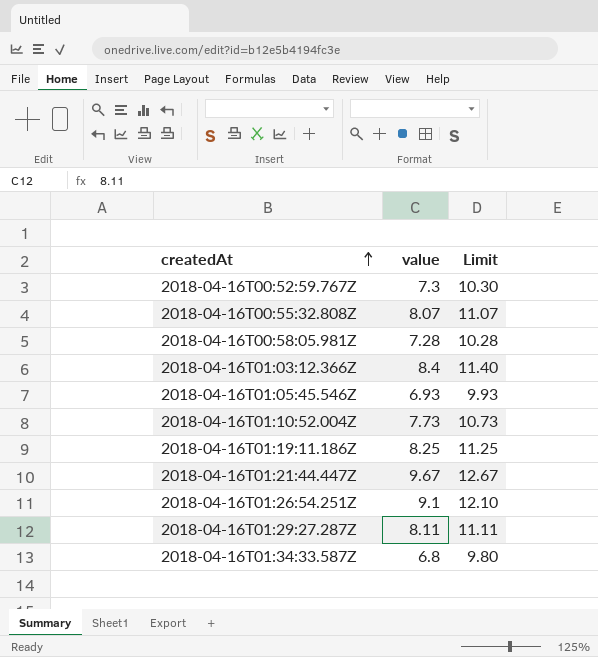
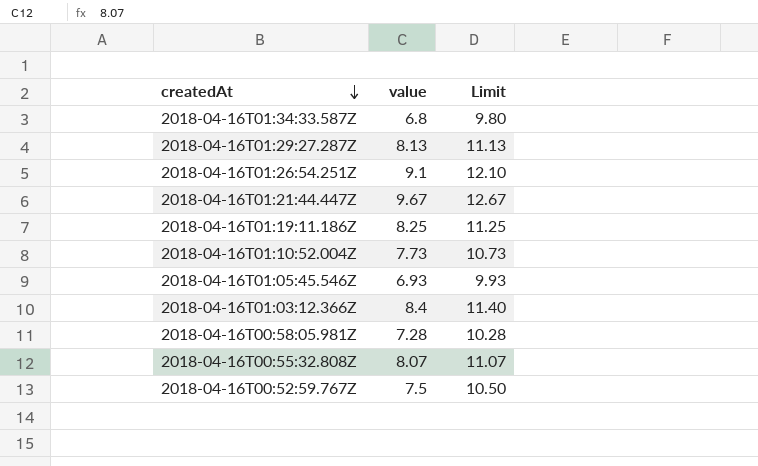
row order: createdAt ascending -> createdAt descending
2018-04-16T01:29:27.287Z | value: 8.11 -> 8.13
2018-04-16T01:29:27.287Z | Limit: 11.11 -> 11.13
2018-04-16T00:52:59.767Z | value: 7.3 -> 7.5
2018-04-16T00:52:59.767Z | Limit: 10.30 -> 10.50

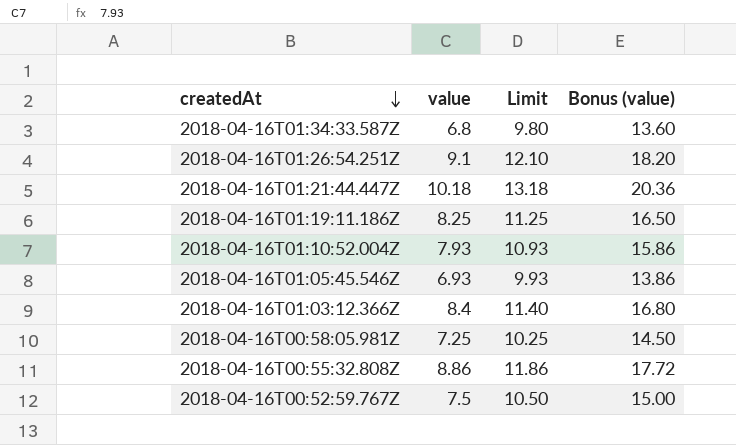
column Bonus (value) | formula: none -> [value] * 2
row 2018-04-16T01:29:27.287Z: 8.13 | 11.13 -> none
2018-04-16T01:21:44.447Z | value: 9.67 -> 10.18
2018-04-16T01:21:44.447Z | Limit: 12.67 -> 13.18
2018-04-16T01:10:52.004Z | value: 7.73 -> 7.93
2018-04-16T01:10:52.004Z | Limit: 10.73 -> 10.93
2018-04-16T00:58:05.981Z | value: 7.28 -> 7.25
2018-04-16T00:58:05.981Z | Limit: 10.28 -> 10.25
2018-04-16T00:55:32.808Z | value: 8.07 -> 8.86
2018-04-16T00:55:32.808Z | Limit: 11.07 -> 11.86

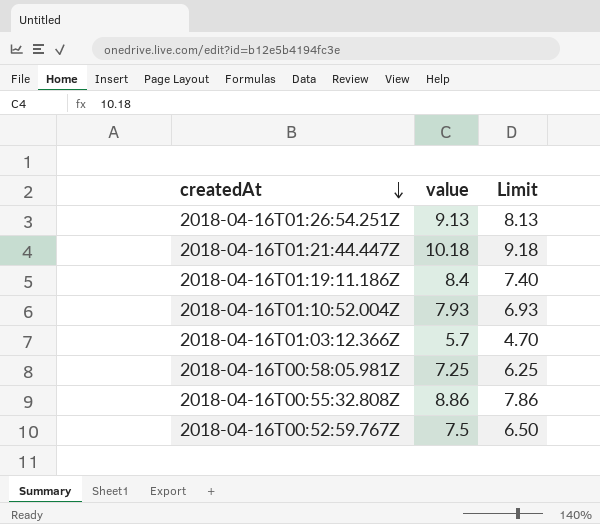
column Bonus (value) | formula: [value] * 2 -> none
column Limit | formula: [value] + 3 -> [value] - 1
row 2018-04-16T01:34:33.587Z: 6.8 | 9.80 | 13.60 -> none
row 2018-04-16T01:05:45.546Z: 6.93 | 9.93 | 13.86 -> none
2018-04-16T01:26:54.251Z | value: 9.1 -> 9.13
2018-04-16T01:19:11.186Z | value: 8.25 -> 8.4
2018-04-16T01:03:12.366Z | value: 8.4 -> 5.7

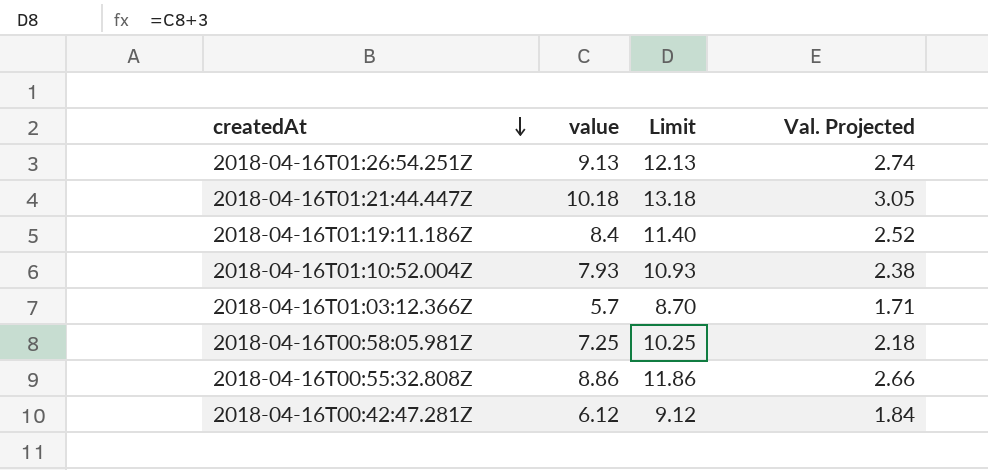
column Limit | formula: [value] - 1 -> [value] + 3
column Val. Projected | formula: none -> [value] * 0.3
row 2018-04-16T00:52:59.767Z: 7.5 | 6.50 -> none
row 2018-04-16T00:42:47.281Z: none -> 6.12 | 9.12 | 1.84

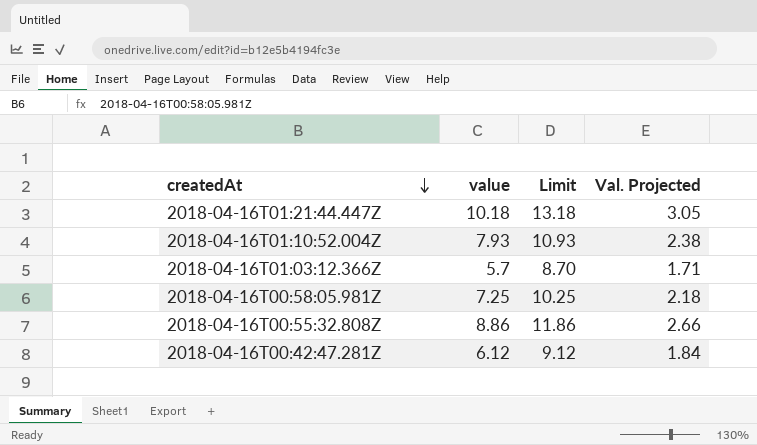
row 2018-04-16T01:26:54.251Z: 9.13 | 12.13 | 2.74 -> none
row 2018-04-16T01:19:11.186Z: 8.4 | 11.40 | 2.52 -> none

